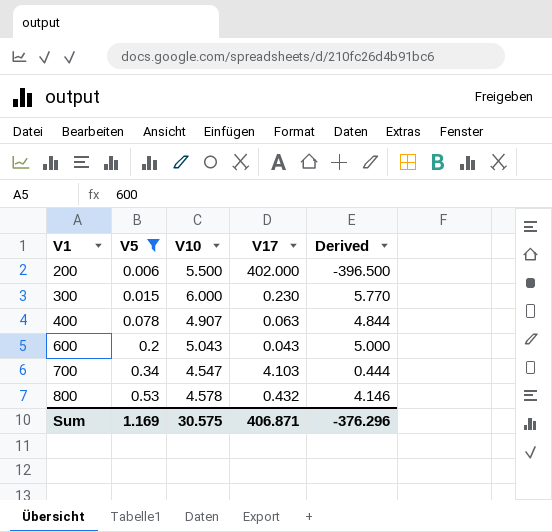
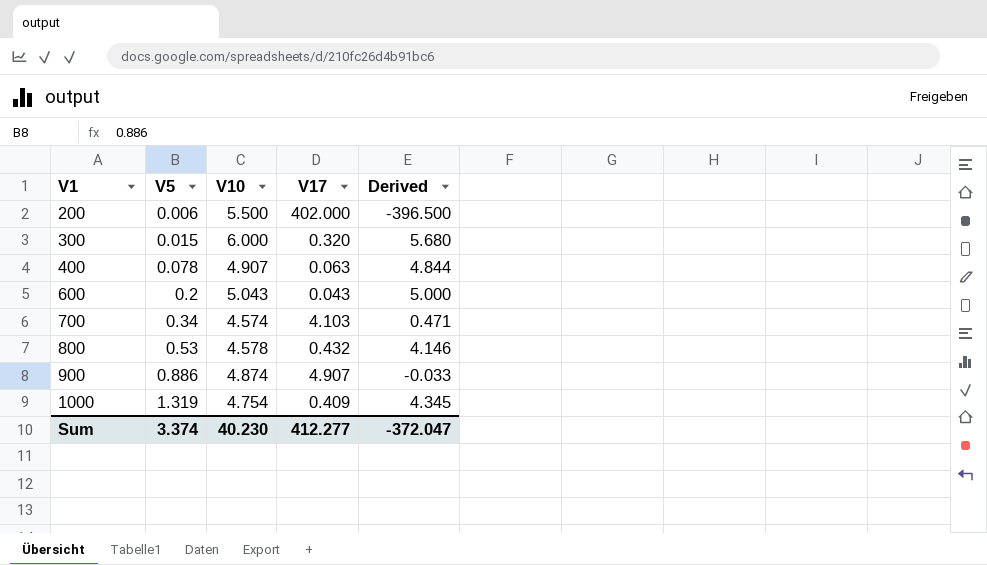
filter: V5 <= 0.53 -> none
300 | V17: 0.230 -> 0.320
300 | Derived: 5.770 -> 5.680
700 | V10: 4.547 -> 4.574
700 | Derived: 0.444 -> 0.471
Sum | V5: 1.169 -> 3.374
Sum | V10: 30.575 -> 40.230
Sum | V17: 406.871 -> 412.277
Sum | Derived: -376.296 -> -372.047

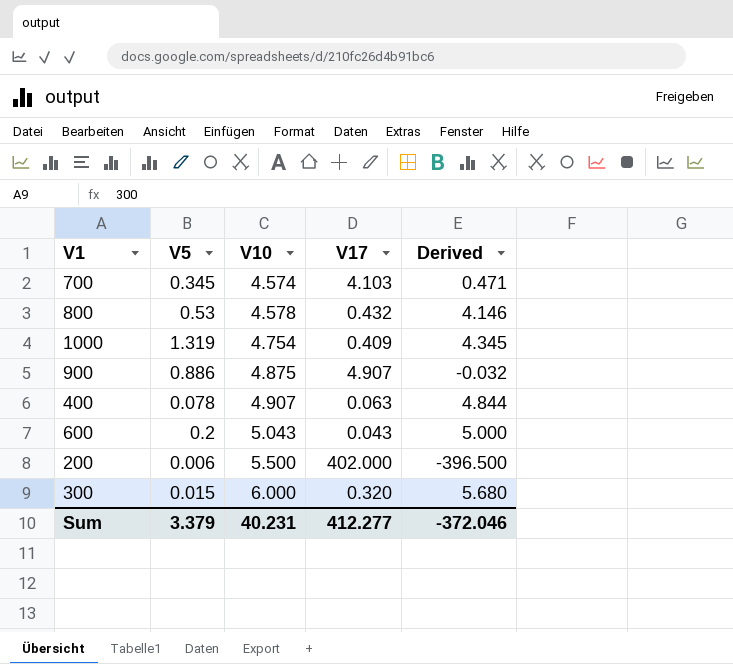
row order: V1 ascending -> V10 ascending
700 | V5: 0.34 -> 0.345
900 | V10: 4.874 -> 4.875
900 | Derived: -0.033 -> -0.032
Sum | V5: 3.374 -> 3.379
Sum | V10: 40.230 -> 40.231
Sum | Derived: -372.047 -> -372.046

